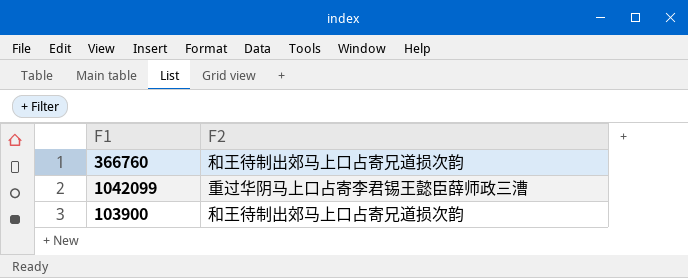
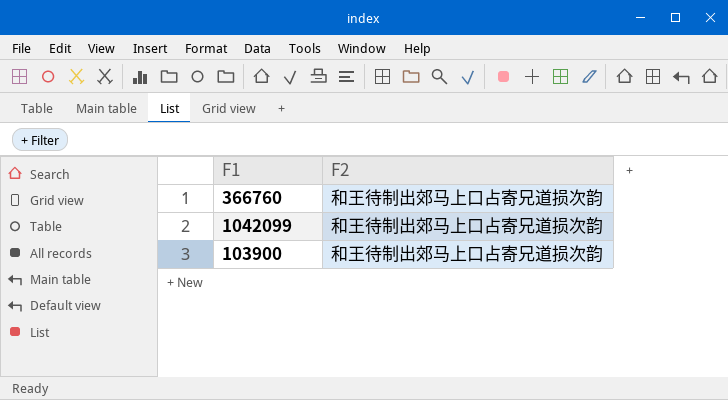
1042099 | F2: 重过华阴马上口占寄李君锡王懿臣薛师政三漕 -> 和王待制出郊马上口占寄兄道损次韵

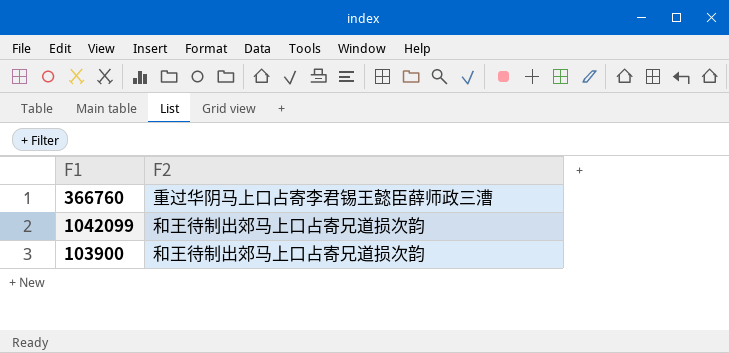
366760 | F2: 和王待制出郊马上口占寄兄道损次韵 -> 重过华阴马上口占寄李君锡王懿臣薛师政三漕

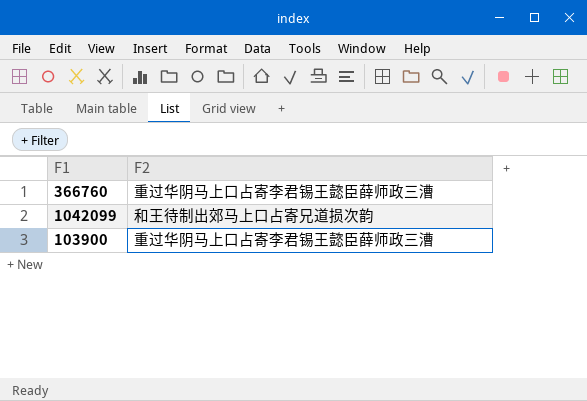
103900 | F2: 和王待制出郊马上口占寄兄道损次韵 -> 重过华阴马上口占寄李君锡王懿臣薛师政三漕

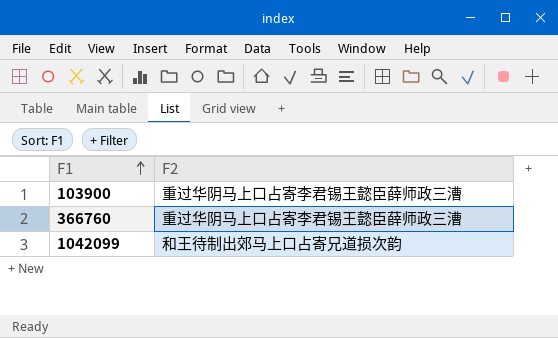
row order: none -> F1 ascending

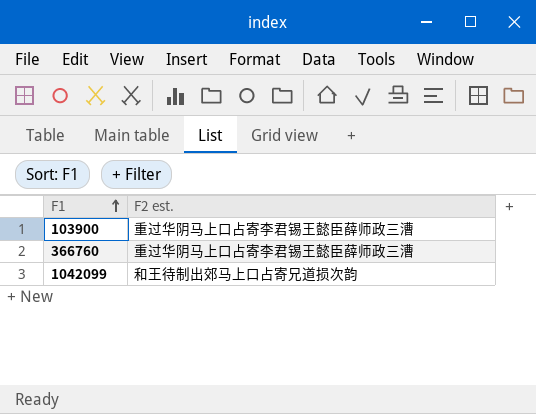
column name: F2 -> F2 est.

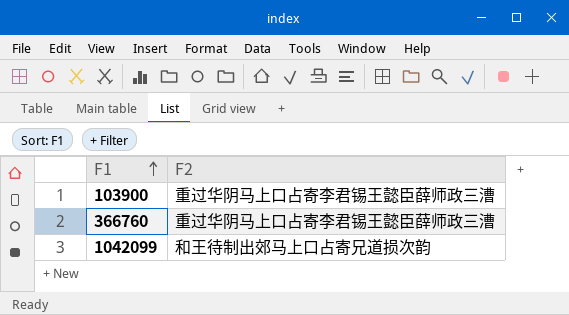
column name: F2 est. -> F2

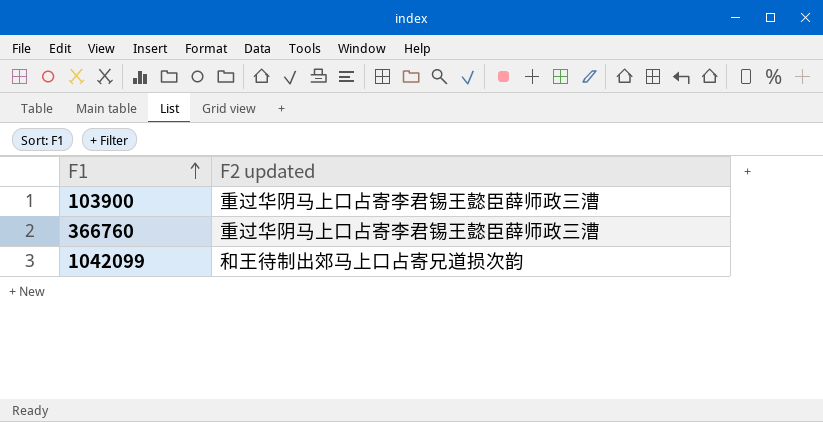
column name: F2 -> F2 updated

